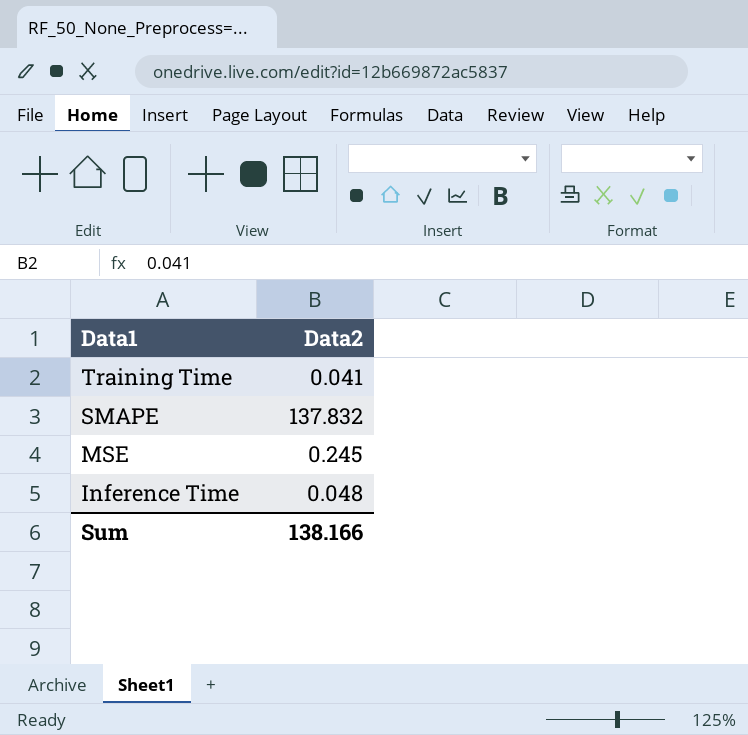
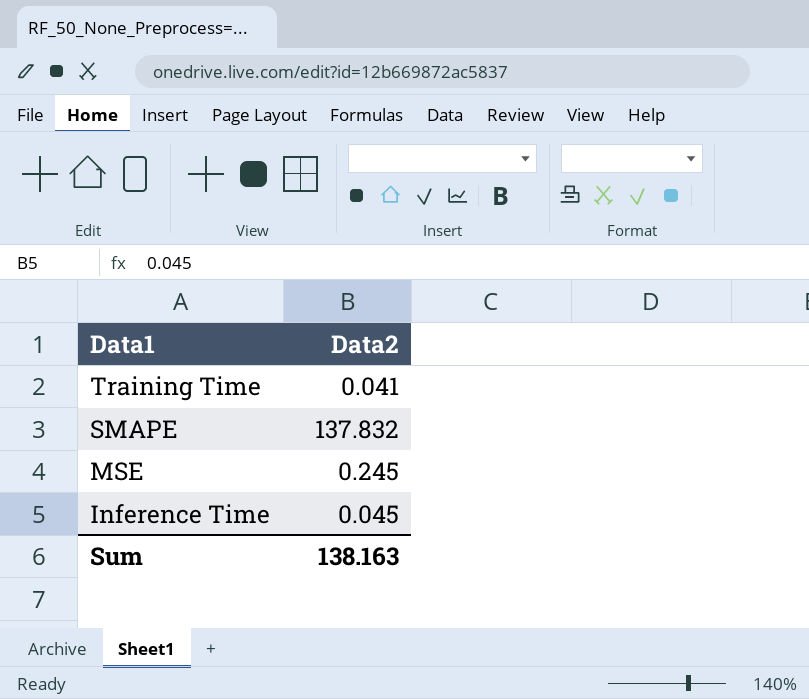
Inference Time | Data2: 0.048 -> 0.045
Sum | Data2: 138.166 -> 138.163

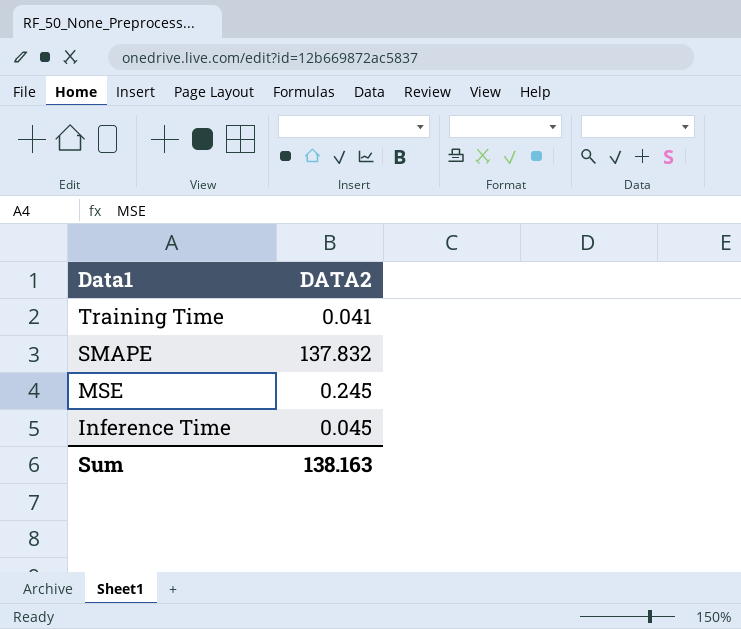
column name: Data2 -> DATA2

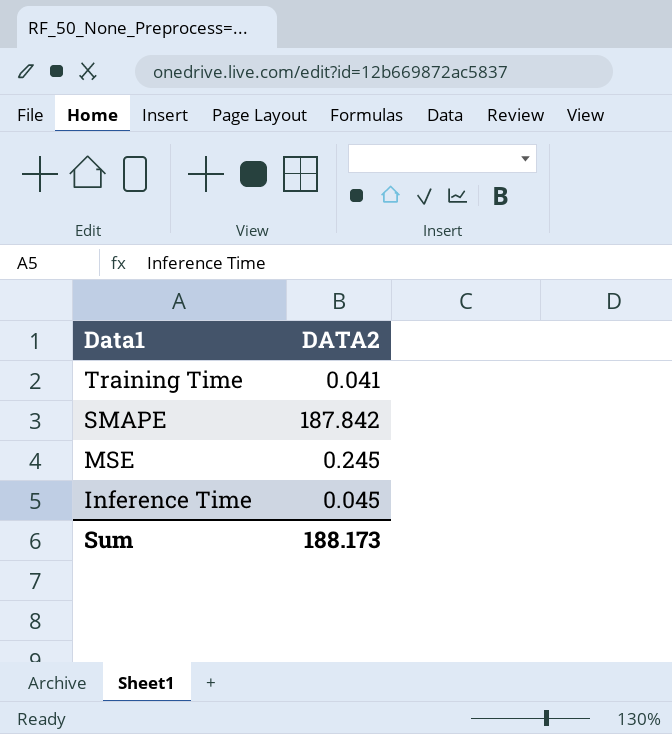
SMAPE | DATA2: 137.832 -> 187.842
Sum | DATA2: 138.163 -> 188.173

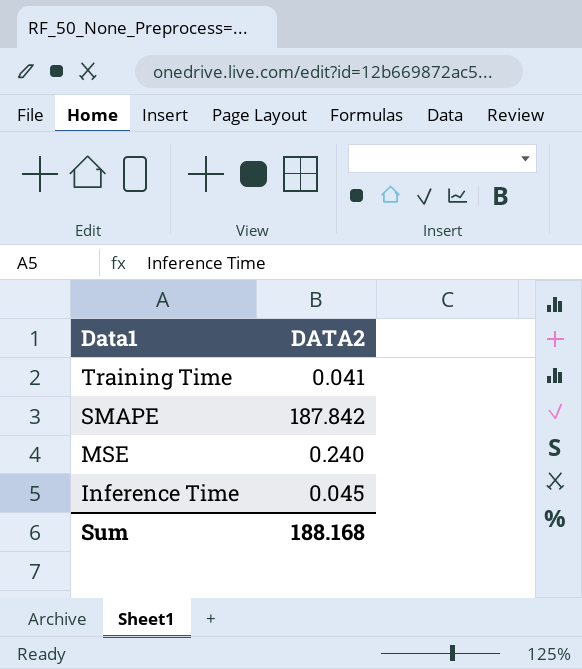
MSE | DATA2: 0.245 -> 0.240
Sum | DATA2: 188.173 -> 188.168

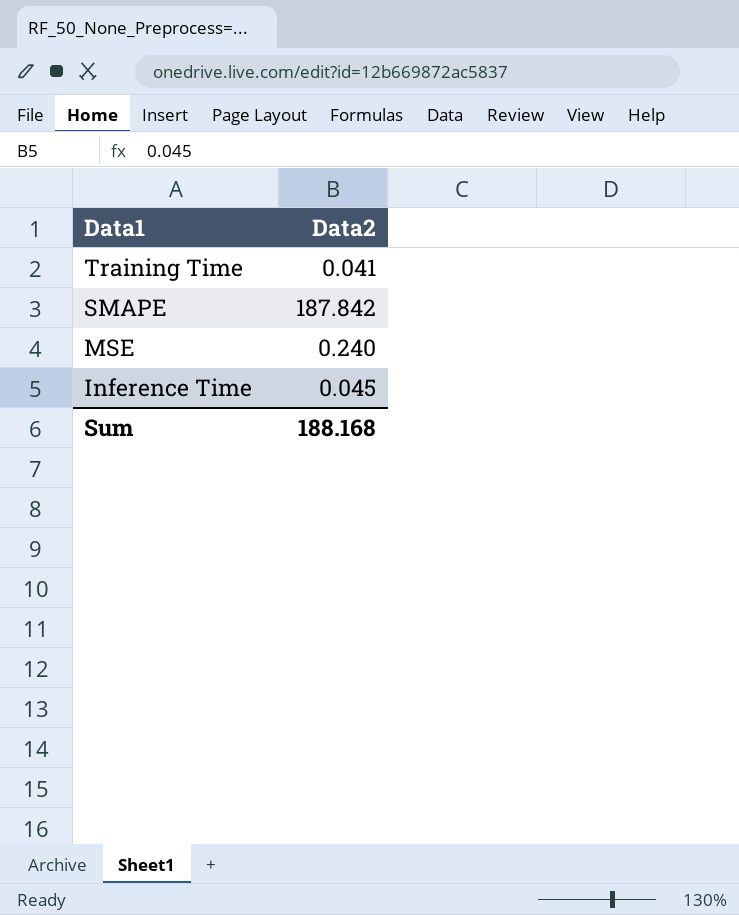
column name: DATA2 -> Data2

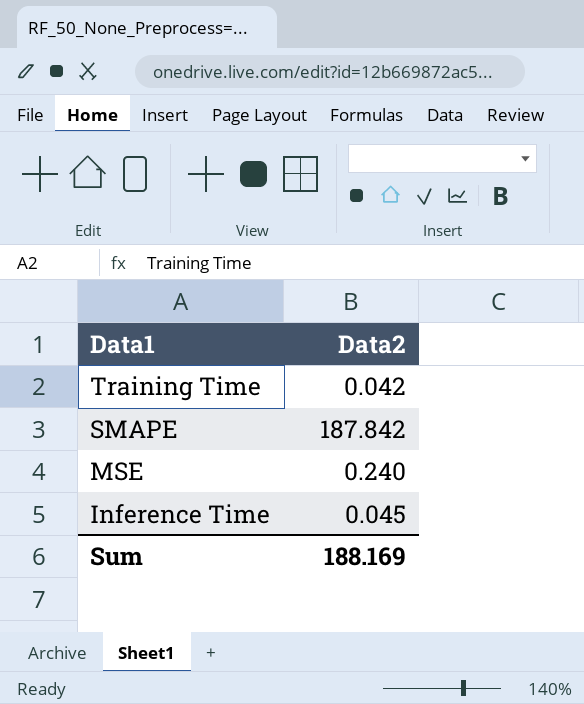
Training Time | Data2: 0.041 -> 0.042
Sum | Data2: 188.168 -> 188.169

